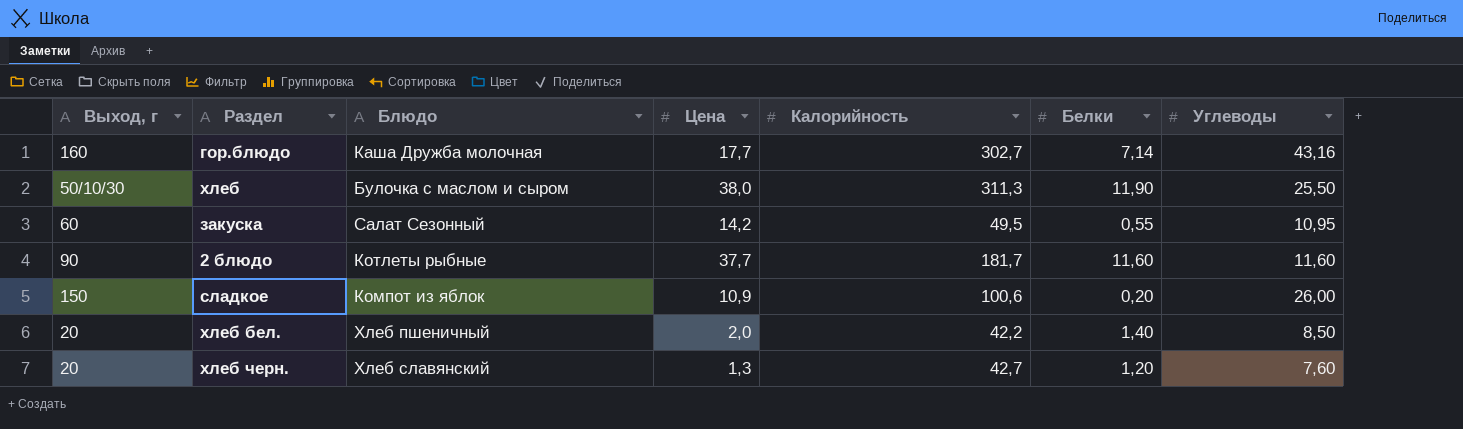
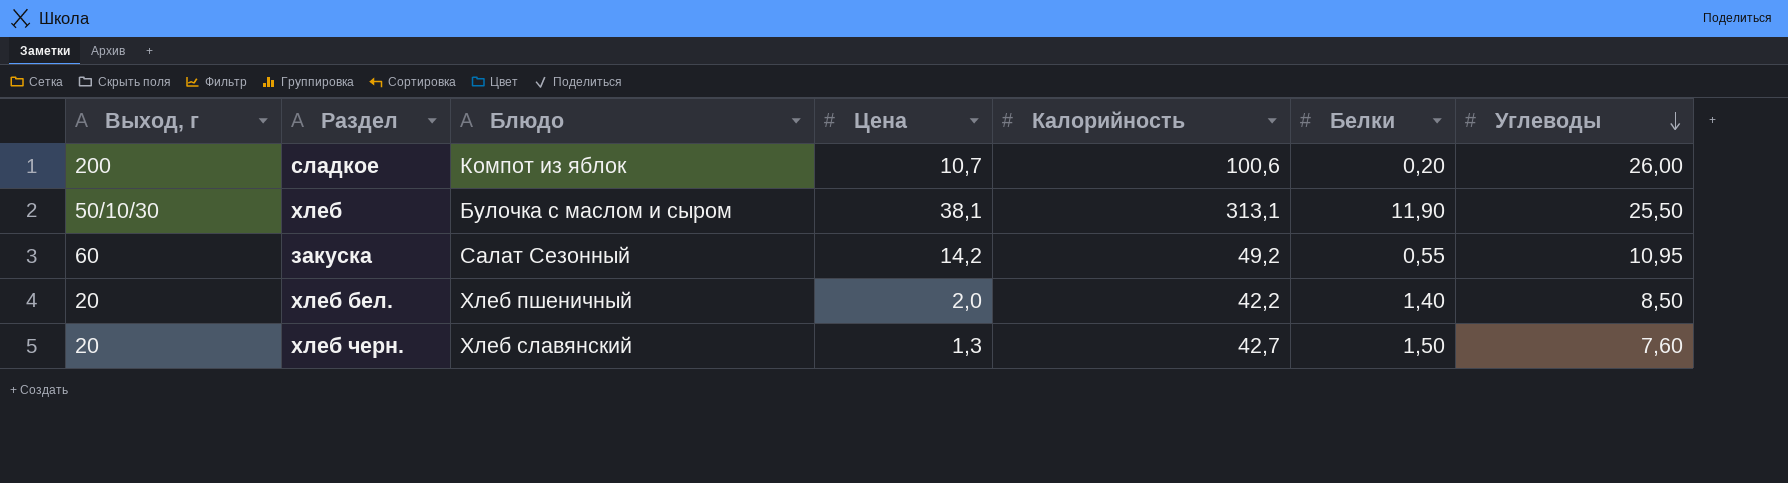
row order: none -> Углеводы descending
row гор.блюдо: 160 | Каша Дружба молочная | 17,7 | 302,7 | 7,14 | 43,16 -> none
row 2 блюдо: 90 | Котлеты рыбные | 37,7 | 181,7 | 11,60 | 11,60 -> none
сладкое | Выход, г: 150 -> 200
сладкое | Цена: 10,9 -> 10,7
хлеб | Цена: 38,0 -> 38,1
хлеб | Калорийность: 311,3 -> 313,1
закуска | Калорийность: 49,5 -> 49,2
хлеб черн. | Белки: 1,20 -> 1,50

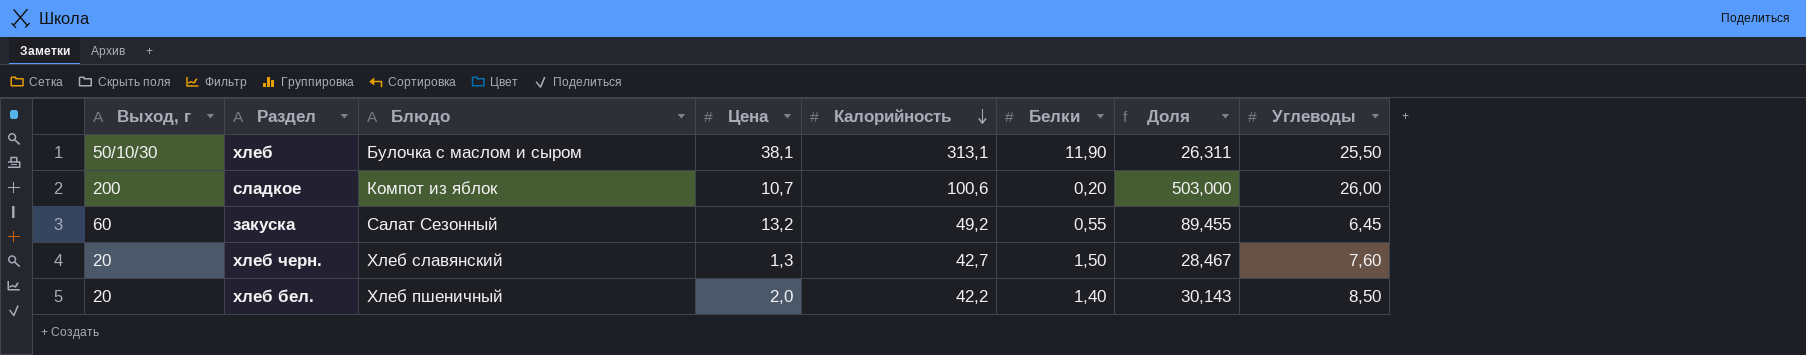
row order: Углеводы descending -> Калорийность descending
column Доля | formula: none -> [Калорийность] / [Белки]
закуска | Цена: 14,2 -> 13,2
закуска | Углеводы: 10,95 -> 6,45

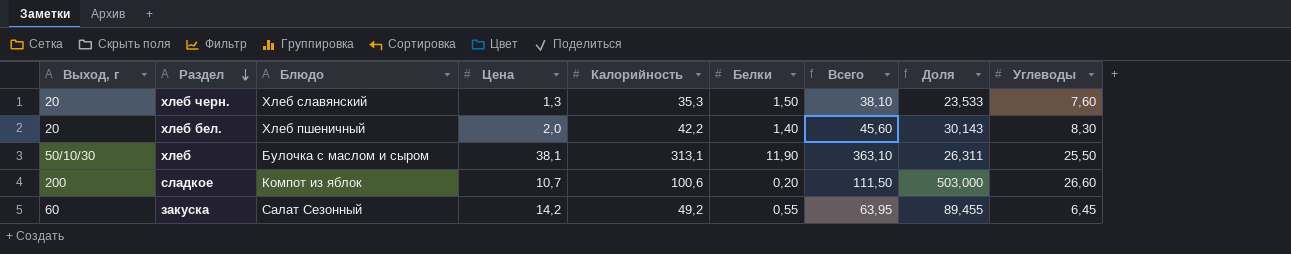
row order: Калорийность descending -> Раздел descending
column Всего | formula: none -> [Цена] + [Калорийность] + [Белки]
хлеб черн. | Калорийность: 42,7 -> 35,3
хлеб черн. | Доля: 28,467 -> 23,533
хлеб бел. | Углеводы: 8,50 -> 8,30
сладкое | Углеводы: 26,00 -> 26,60
закуска | Цена: 13,2 -> 14,2

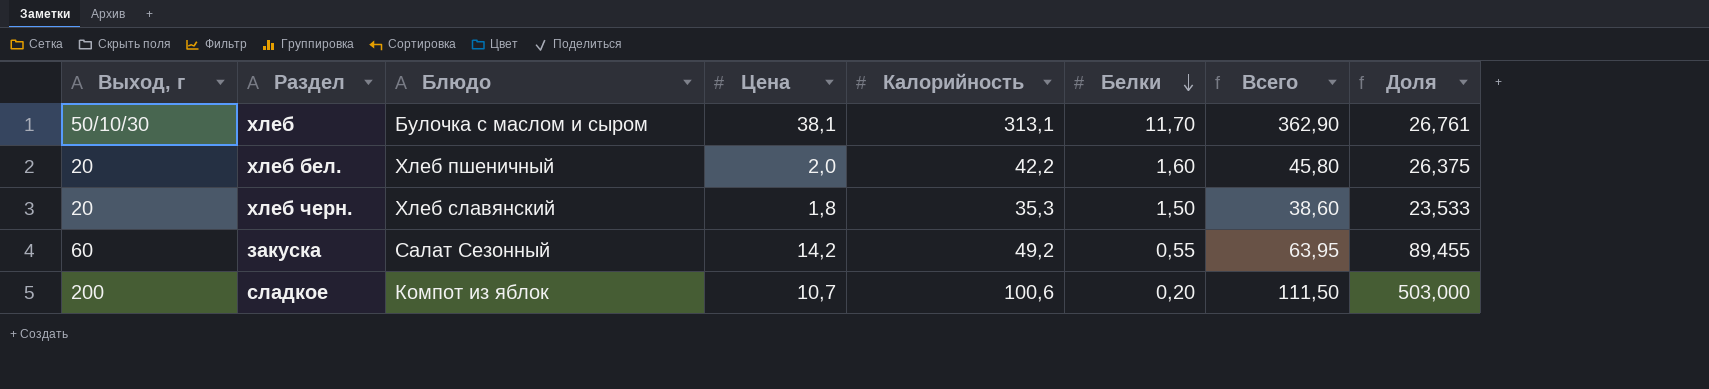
row order: Раздел descending -> Белки descending
column Углеводы | position: 9 -> none
хлеб | Белки: 11,90 -> 11,70
хлеб | Всего: 363,10 -> 362,90
хлеб | Доля: 26,311 -> 26,761
хлеб бел. | Белки: 1,40 -> 1,60
хлеб бел. | Всего: 45,60 -> 45,80
хлеб бел. | Доля: 30,143 -> 26,375
хлеб черн. | Цена: 1,3 -> 1,8
хлеб черн. | Всего: 38,10 -> 38,60

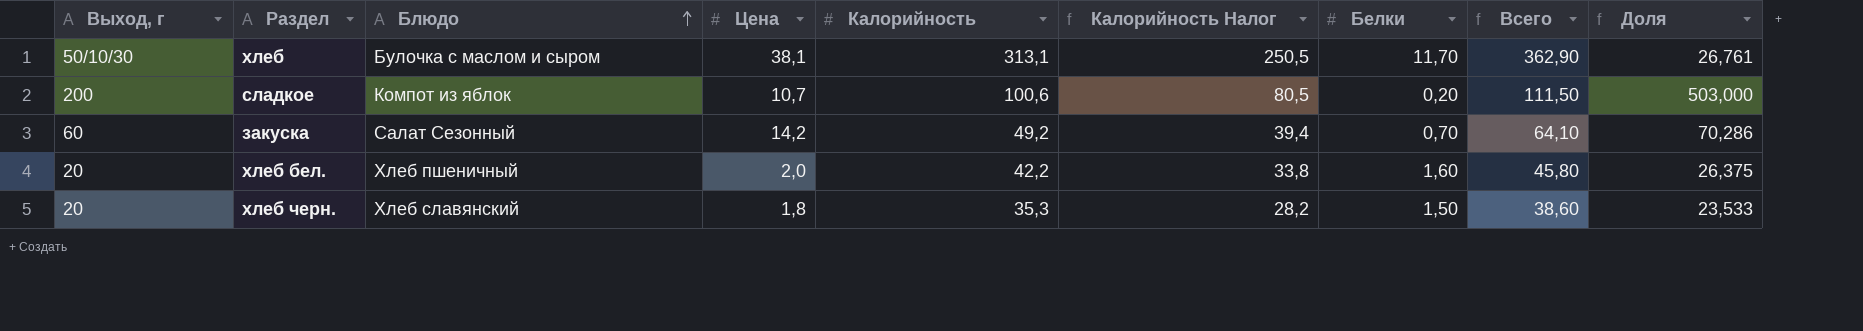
row order: Белки descending -> Блюдо ascending
column Калорийность Налог | formula: none -> [Калорийность] * 0,8
закуска | Белки: 0,55 -> 0,70
закуска | Всего: 63,95 -> 64,10
закуска | Доля: 89,455 -> 70,286

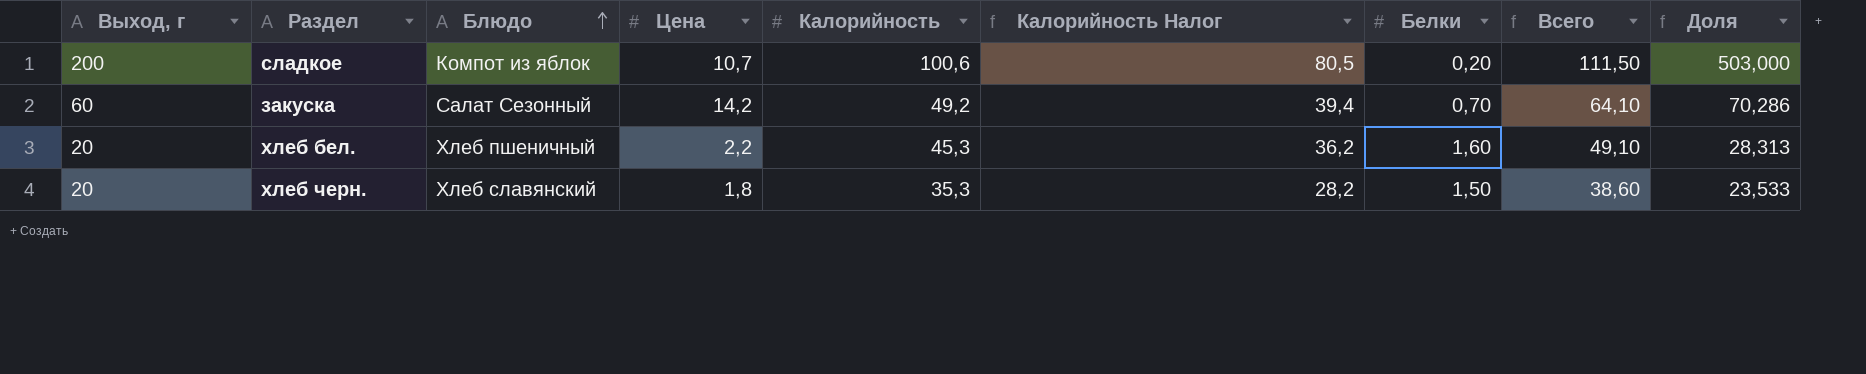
row хлеб: 50/10/30 | Булочка с маслом и сыром | 38,1 | 313,1 | 250,5 | 11,70 | 362,90 | 26,761 -> none
хлеб бел. | Цена: 2,0 -> 2,2
хлеб бел. | Калорийность: 42,2 -> 45,3
хлеб бел. | Калорийность Налог: 33,8 -> 36,2
хлеб бел. | Всего: 45,80 -> 49,10
хлеб бел. | Доля: 26,375 -> 28,313

